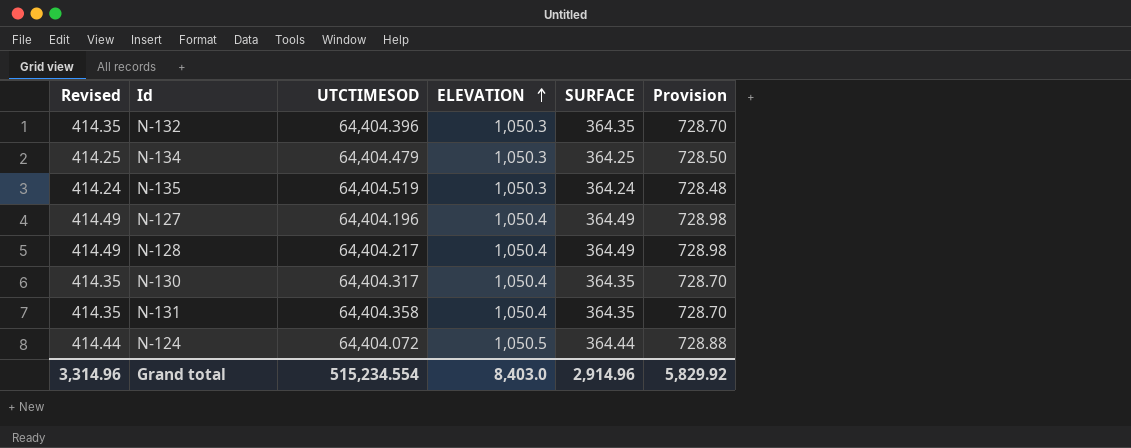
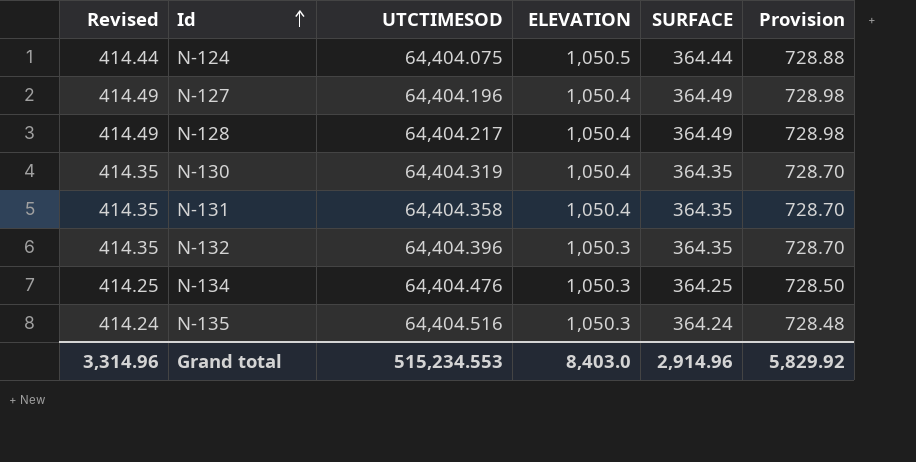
row order: ELEVATION ascending -> Id ascending
N-124 | UTCTIMESOD: 64,404.072 -> 64,404.075
N-130 | UTCTIMESOD: 64,404.317 -> 64,404.319
N-134 | UTCTIMESOD: 64,404.479 -> 64,404.476
N-135 | UTCTIMESOD: 64,404.519 -> 64,404.516
Grand total | UTCTIMESOD: 515,234.554 -> 515,234.553

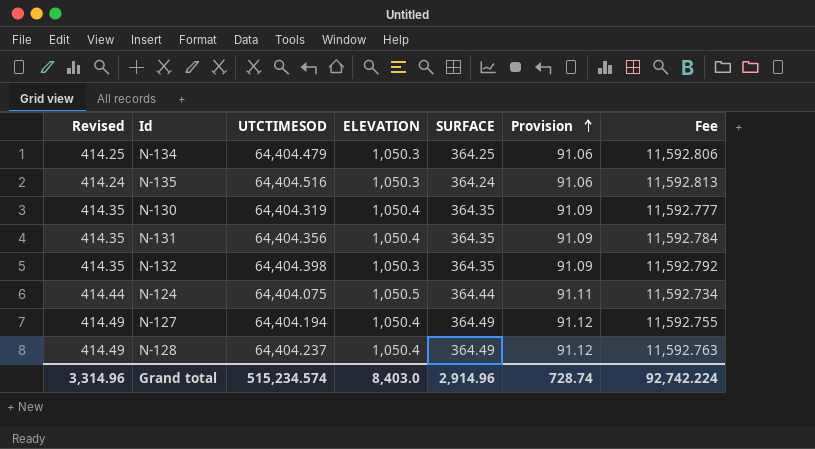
row order: Id ascending -> Provision ascending
column Provision | formula: [SURFACE] * 2 -> [SURFACE] * 0.25
column Fee | formula: none -> [UTCTIMESOD] * 0.18
N-134 | UTCTIMESOD: 64,404.476 -> 64,404.479
N-131 | UTCTIMESOD: 64,404.358 -> 64,404.356
N-132 | UTCTIMESOD: 64,404.396 -> 64,404.398
N-127 | UTCTIMESOD: 64,404.196 -> 64,404.194
N-128 | UTCTIMESOD: 64,404.217 -> 64,404.237
Grand total | UTCTIMESOD: 515,234.553 -> 515,234.574
Grand total | Provision: 5,829.92 -> 728.74

